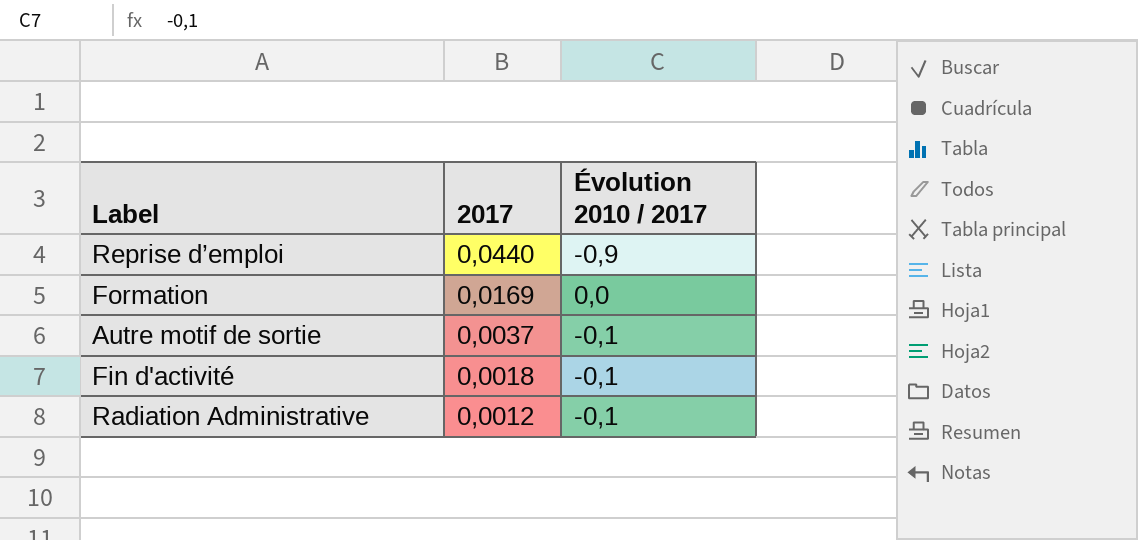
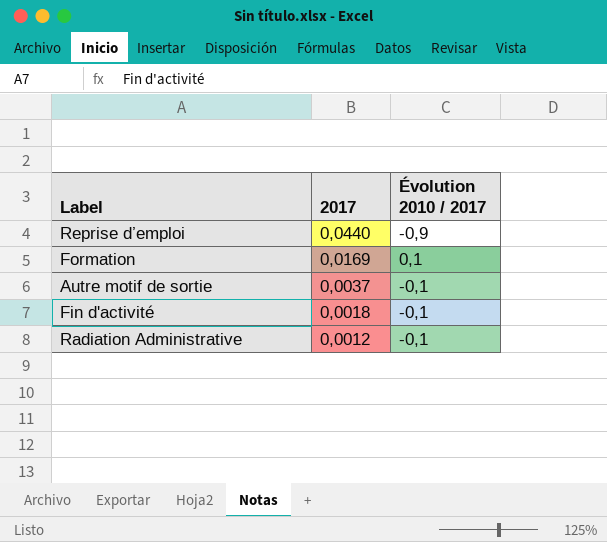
Formation | Évolution 2010 / 2017: 0,0 -> 0,1

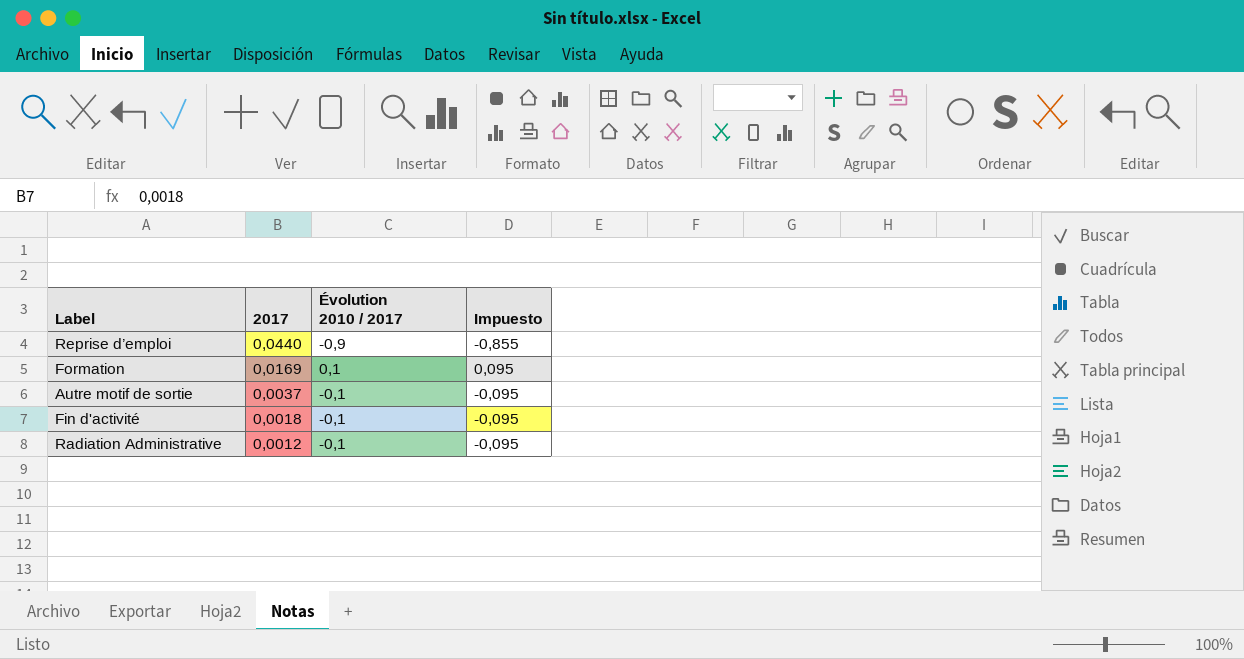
column Impuesto | formula: none -> [Évolution 2010 / 2017] * 0,95

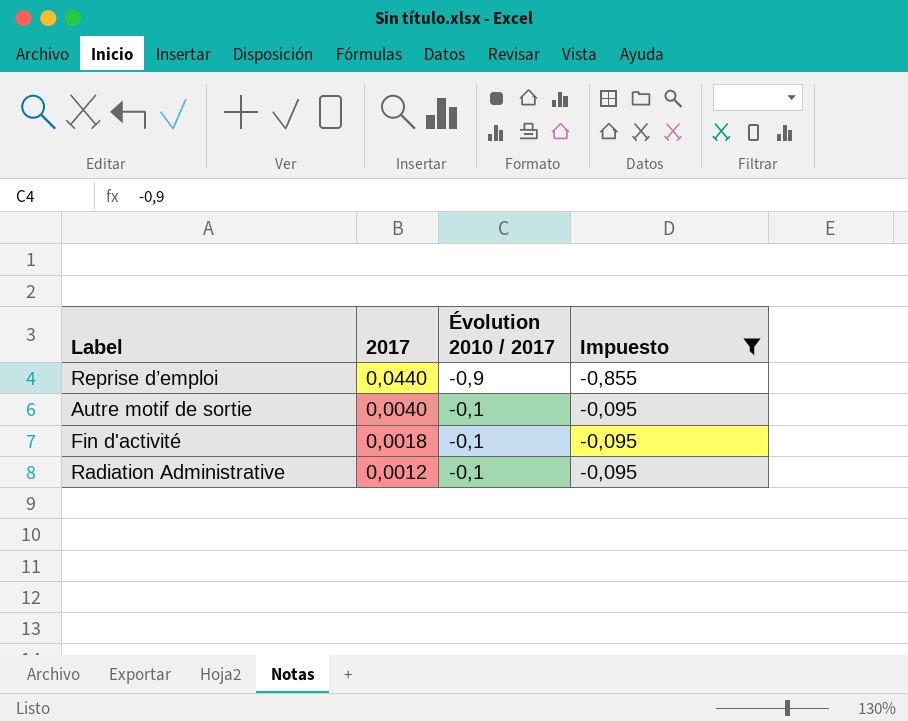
filter: none -> Impuesto != 0,095
Autre motif de sortie | 2017: 0,0037 -> 0,0040

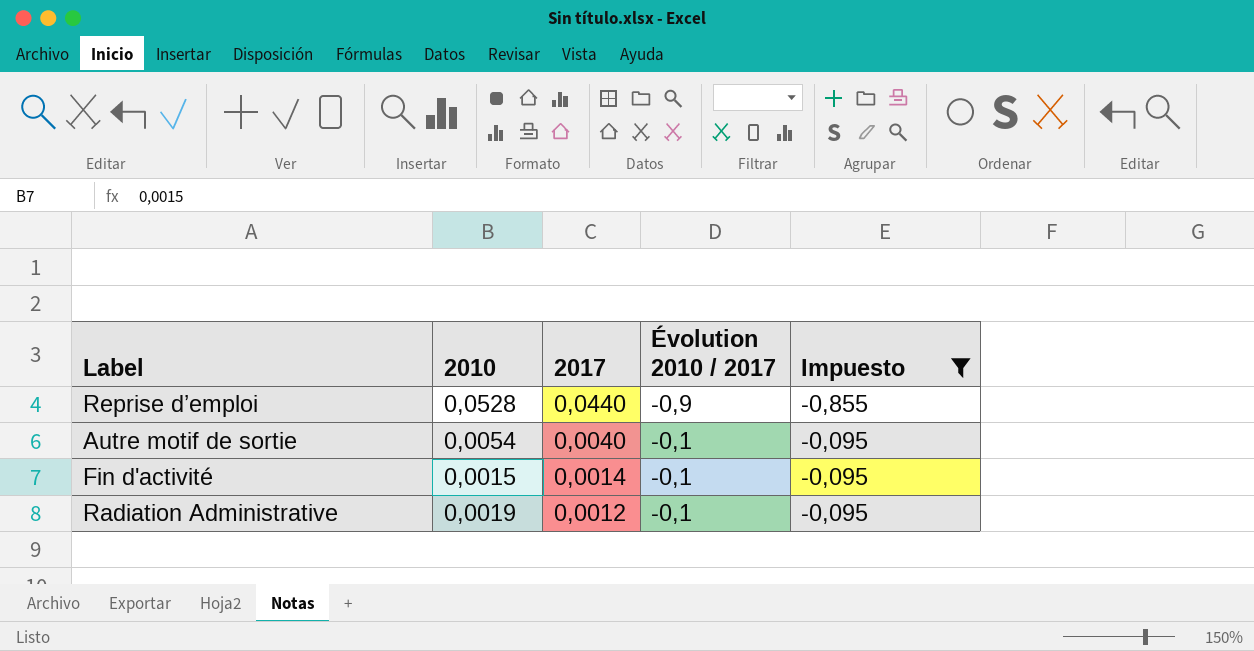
column 2010 | position: none -> 2
Fin d'activité | 2017: 0,0018 -> 0,0014

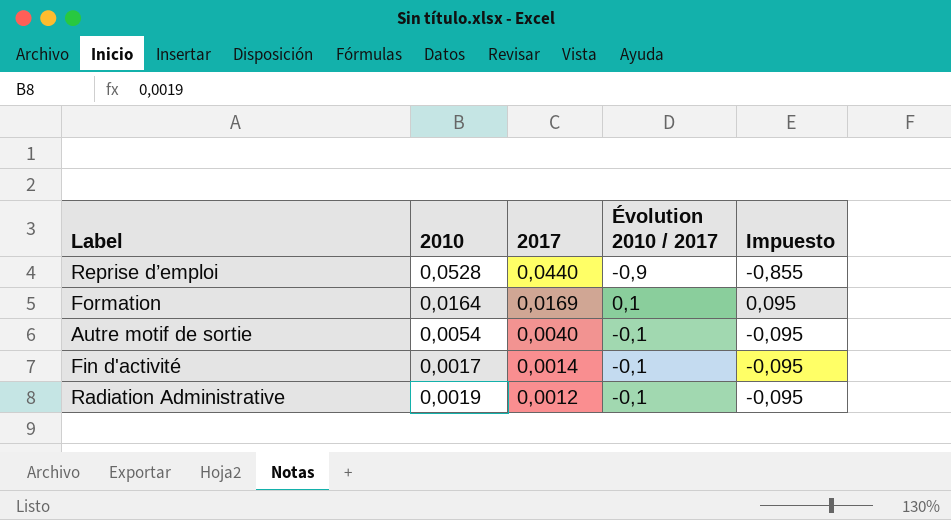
filter: Impuesto != 0,095 -> none
Fin d'activité | 2010: 0,0015 -> 0,0017

